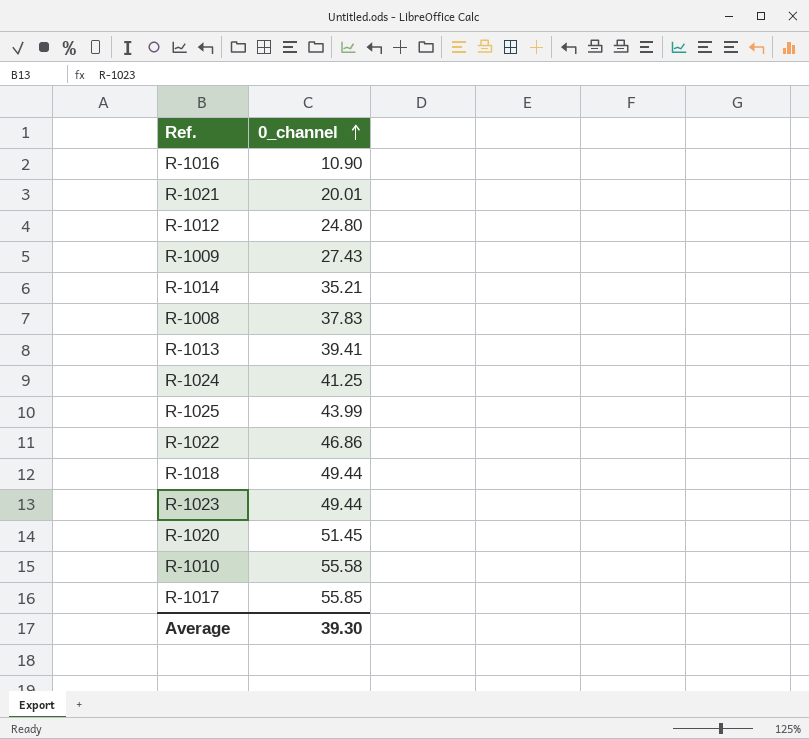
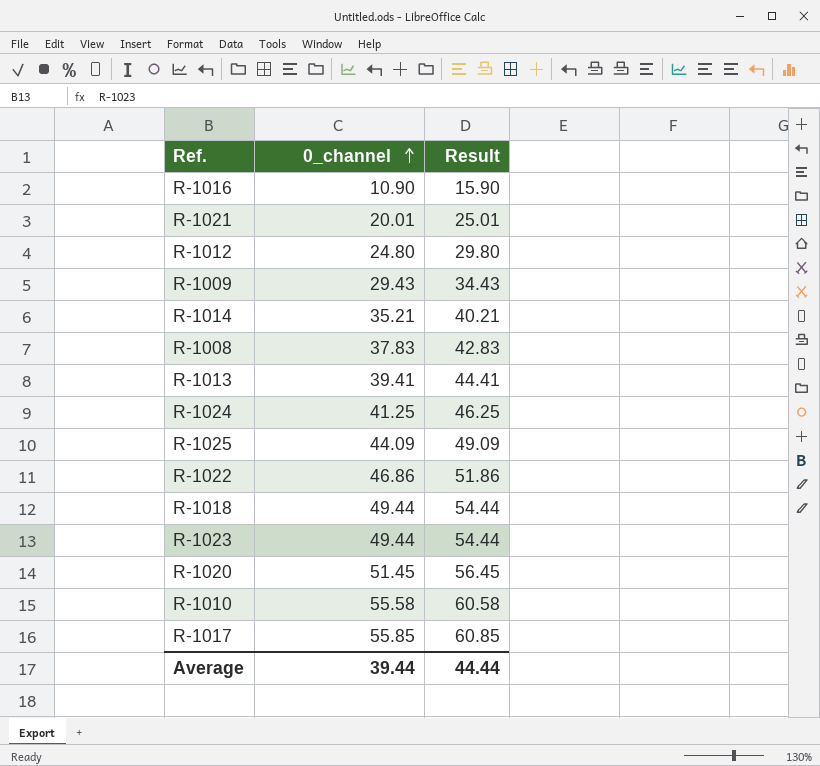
column Result | formula: none -> [0_channel] + 5
R-1009 | 0_channel: 27.43 -> 29.43
R-1025 | 0_channel: 43.99 -> 44.09
Average | 0_channel: 39.30 -> 39.44

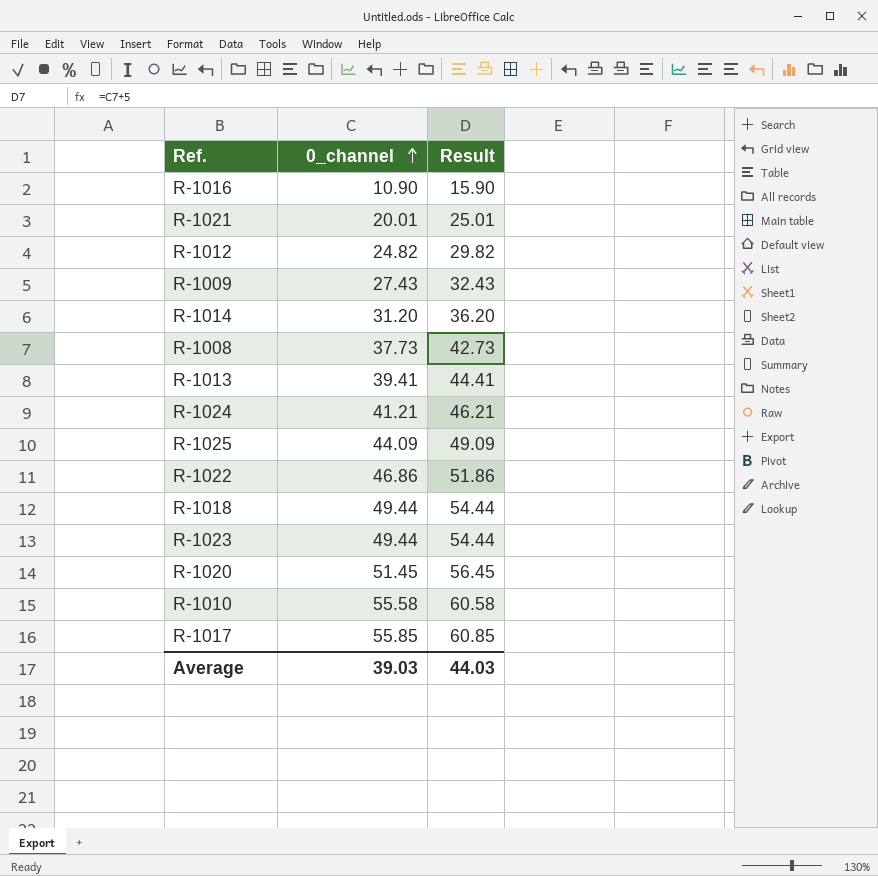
R-1012 | 0_channel: 24.80 -> 24.82
R-1012 | Result: 29.80 -> 29.82
R-1009 | 0_channel: 29.43 -> 27.43
R-1009 | Result: 34.43 -> 32.43
R-1014 | 0_channel: 35.21 -> 31.20
R-1014 | Result: 40.21 -> 36.20
R-1008 | 0_channel: 37.83 -> 37.73
R-1008 | Result: 42.83 -> 42.73
R-1024 | 0_channel: 41.25 -> 41.21
R-1024 | Result: 46.25 -> 46.21
Average | 0_channel: 39.44 -> 39.03
Average | Result: 44.44 -> 44.03

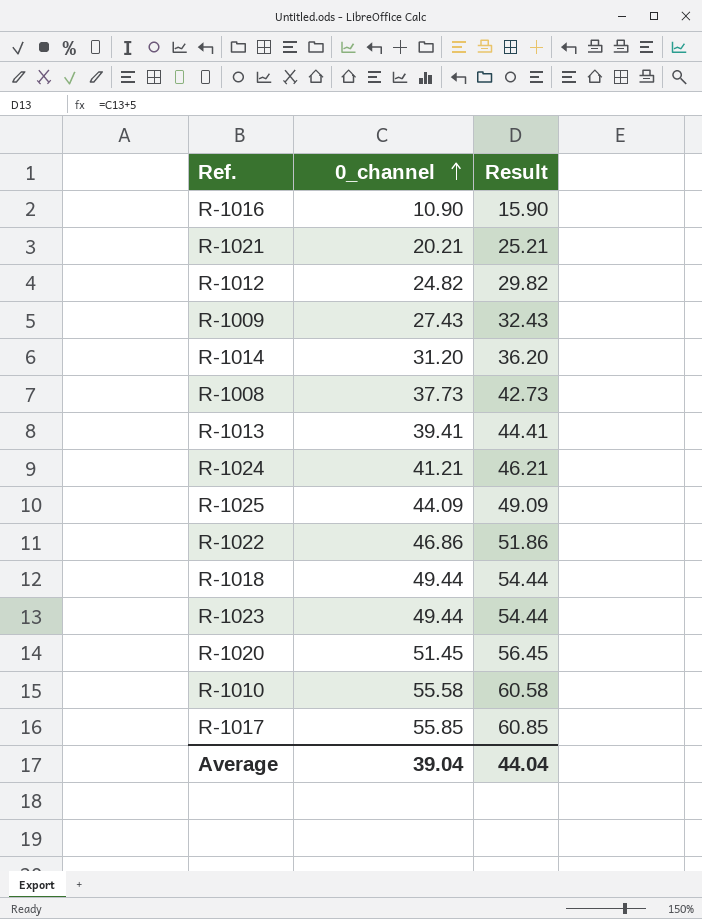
R-1021 | 0_channel: 20.01 -> 20.21
R-1021 | Result: 25.01 -> 25.21
Average | 0_channel: 39.03 -> 39.04
Average | Result: 44.03 -> 44.04

